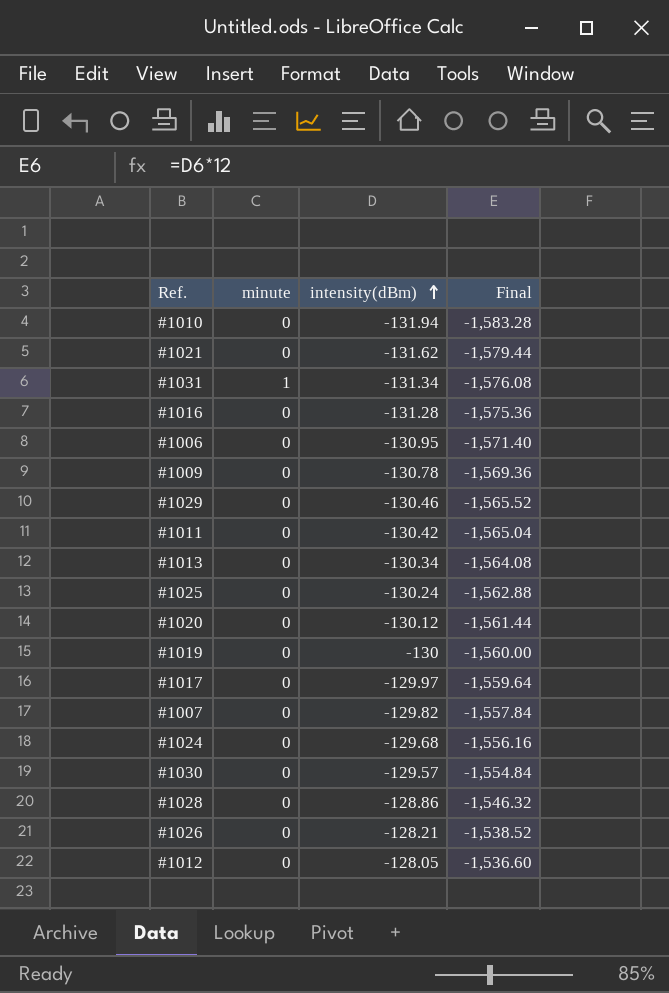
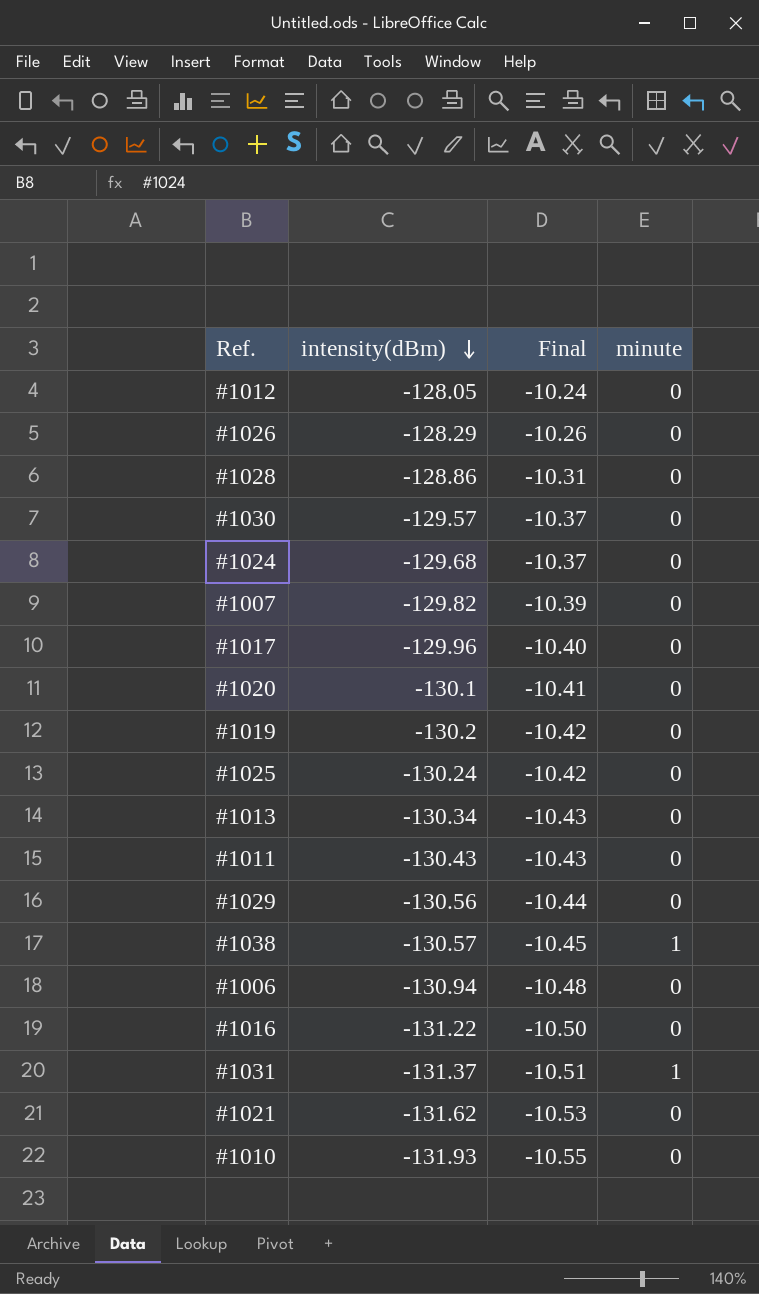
row order: intensity(dBm) ascending -> intensity(dBm) descending
column Final | formula: [intensity(dBm)] * 12 -> [intensity(dBm)] * 0.08
column minute | position: 2 -> 4
row #1009: 0 | -130.78 | -1,569.36 -> none
#1026 | intensity(dBm): -128.21 -> -128.29
#1017 | intensity(dBm): -129.97 -> -129.96
#1020 | intensity(dBm): -130.12 -> -130.1
#1019 | intensity(dBm): -130 -> -130.2
#1011 | intensity(dBm): -130.42 -> -130.43
#1029 | intensity(dBm): -130.46 -> -130.56
row #1038: none -> -130.57 | -10.45 | 1
#1006 | intensity(dBm): -130.95 -> -130.94
#1016 | intensity(dBm): -131.28 -> -131.22
#1031 | intensity(dBm): -131.34 -> -131.37
#1010 | intensity(dBm): -131.94 -> -131.93

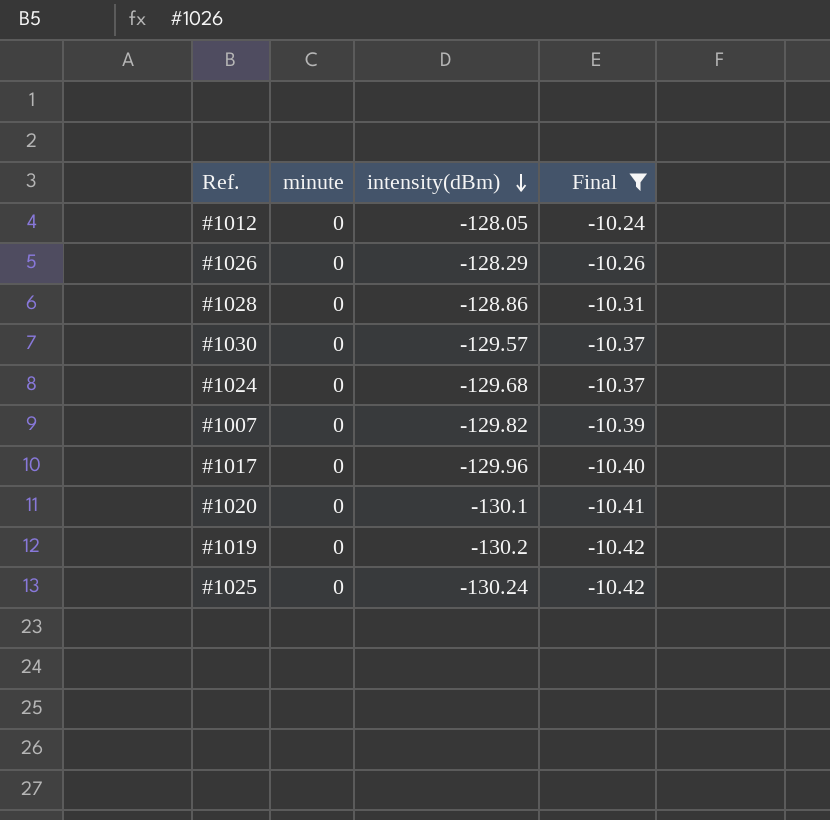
filter: none -> Final >= -10.42
column minute | position: 4 -> 2

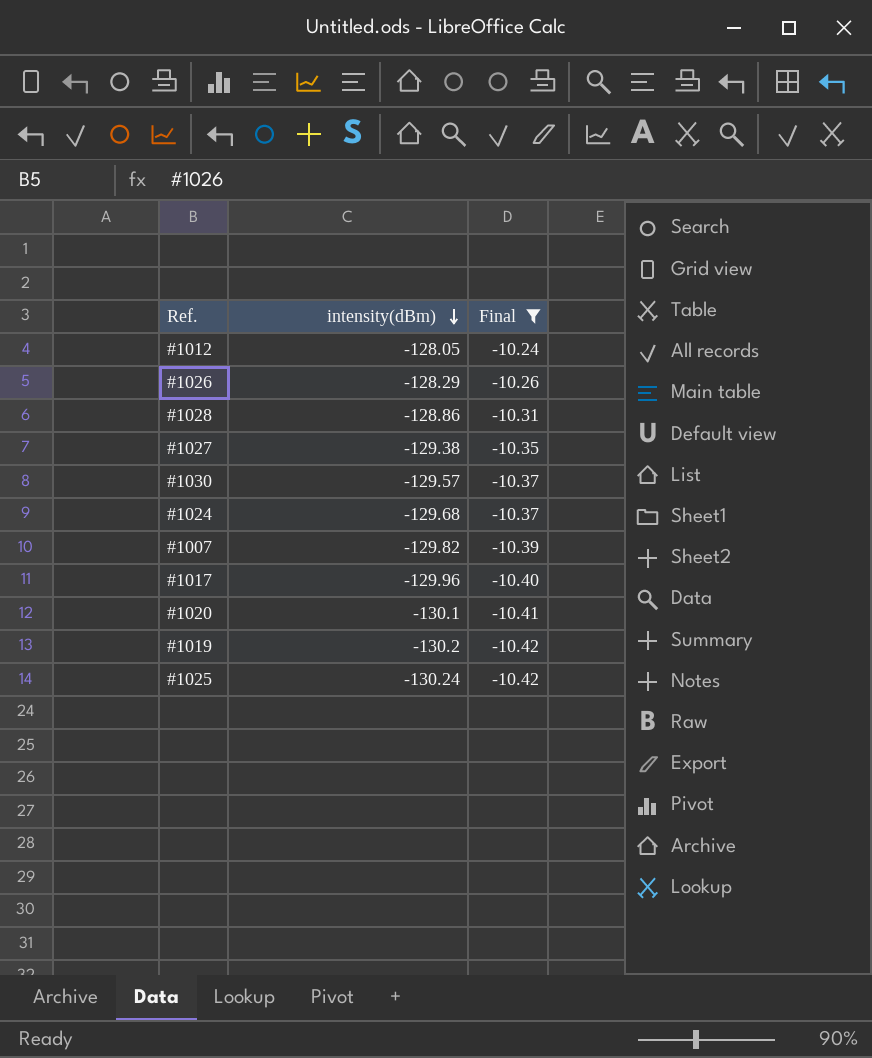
column minute | position: 2 -> none
row #1027: none -> -129.38 | -10.35

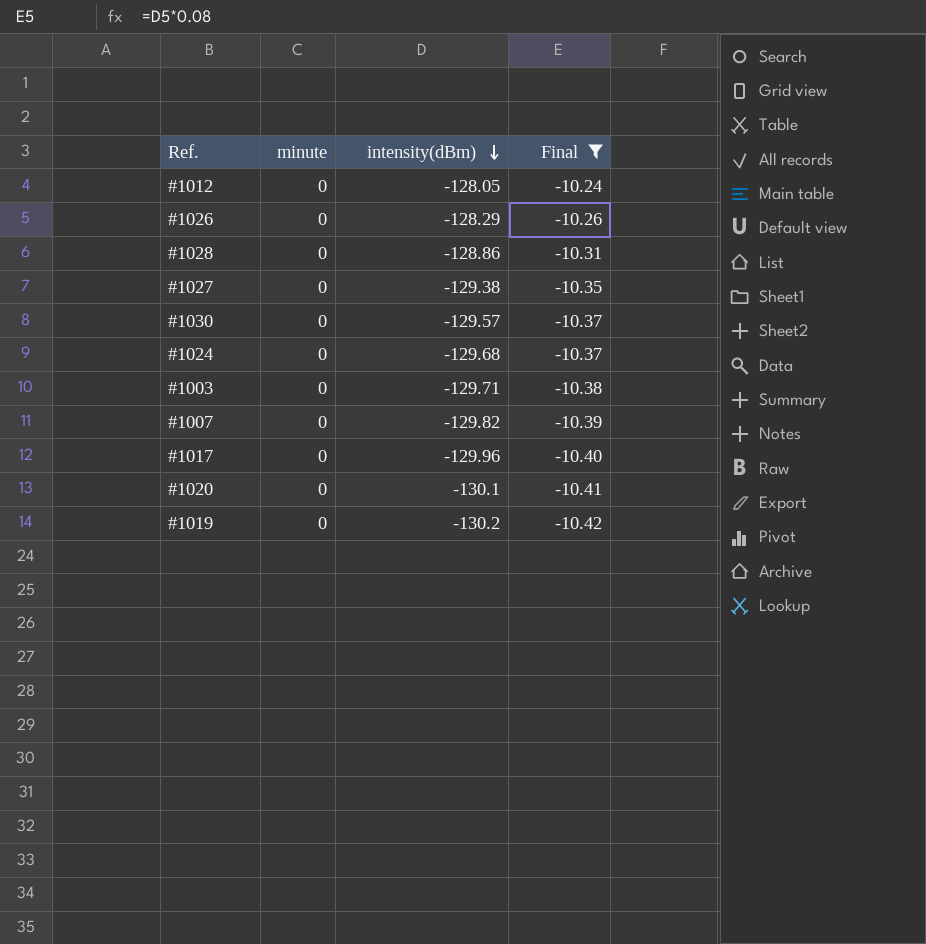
column minute | position: none -> 2
row #1025: -130.24 | -10.42 -> none
row #1003: none -> 0 | -129.71 | -10.38

